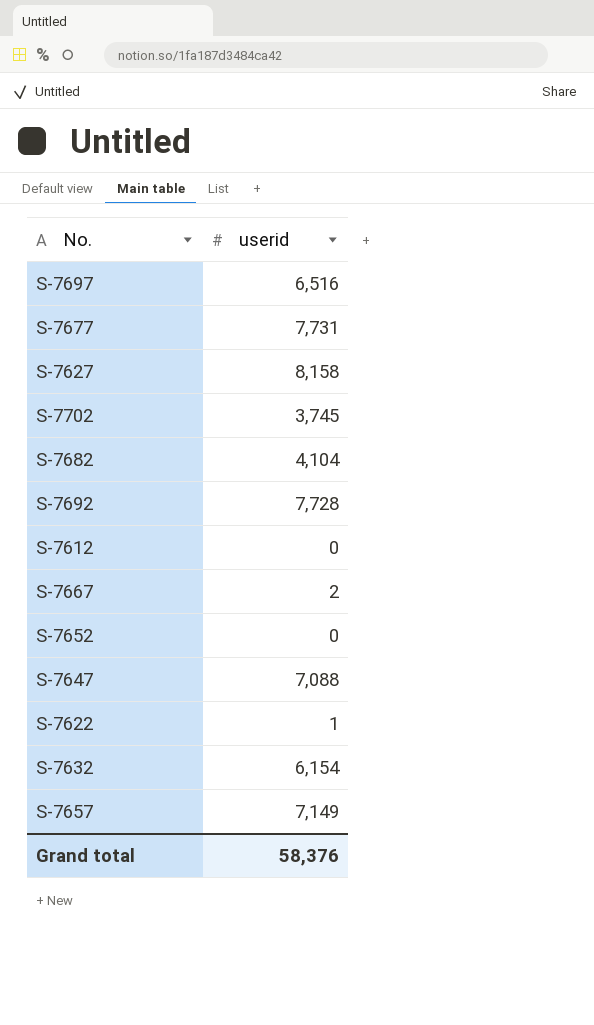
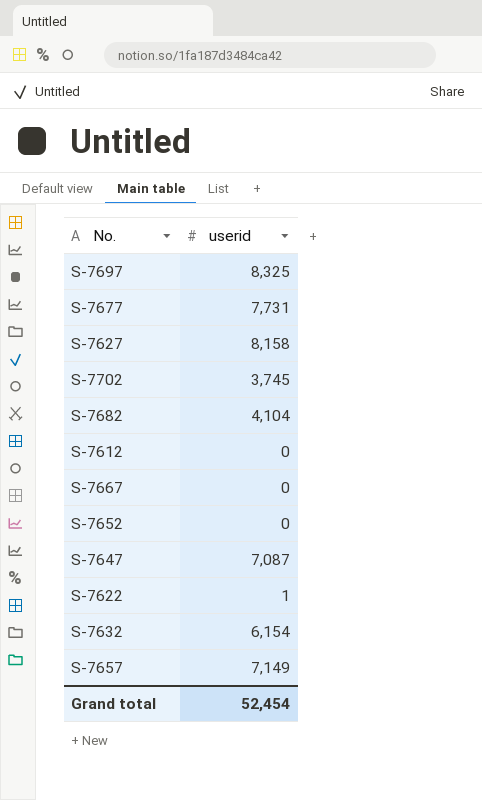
row S-7692: 7,728 -> none
S-7697 | userid: 6,516 -> 8,325
S-7667 | userid: 2 -> 0
S-7647 | userid: 7,088 -> 7,087
Grand total | userid: 58,376 -> 52,454

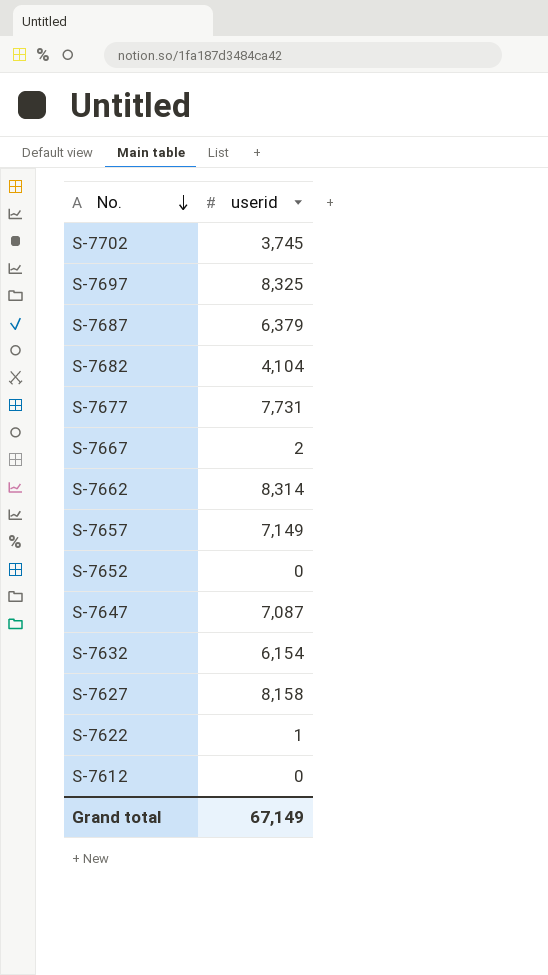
row order: none -> No. descending
row S-7687: none -> 6,379
S-7667 | userid: 0 -> 2
row S-7662: none -> 8,314
Grand total | userid: 52,454 -> 67,149

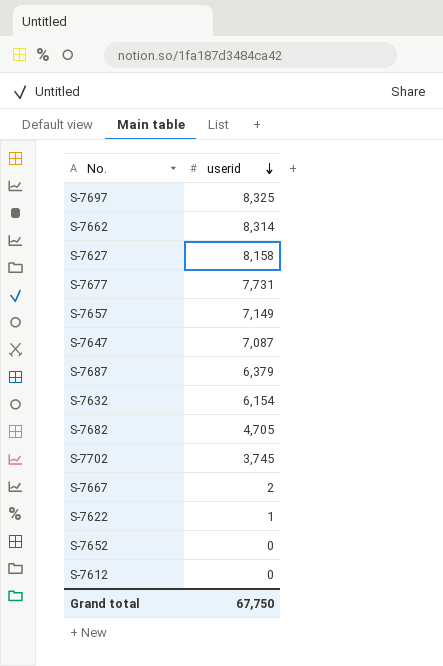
row order: No. descending -> userid descending
S-7682 | userid: 4,104 -> 4,705
Grand total | userid: 67,149 -> 67,750

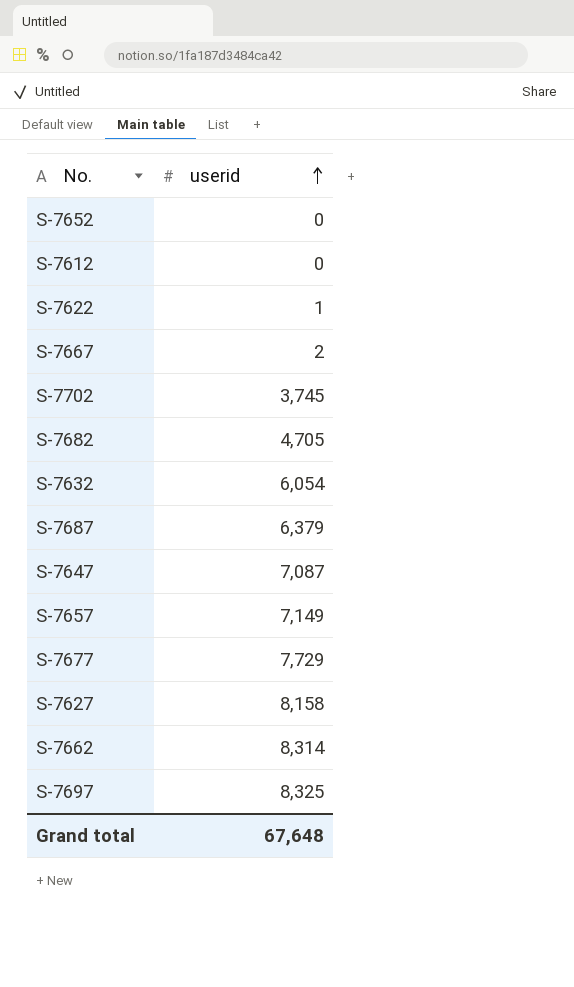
row order: userid descending -> userid ascending
S-7632 | userid: 6,154 -> 6,054
S-7677 | userid: 7,731 -> 7,729
Grand total | userid: 67,750 -> 67,648

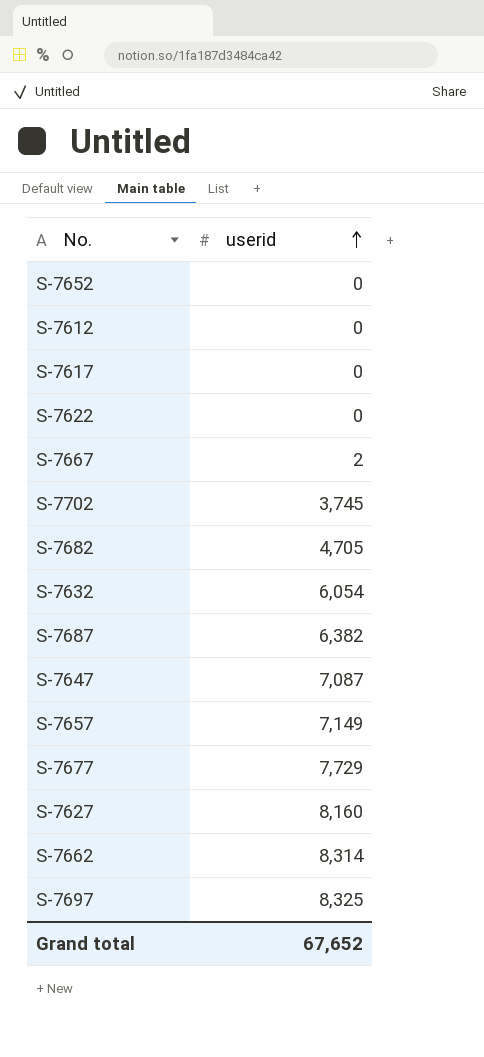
row S-7617: none -> 0
S-7622 | userid: 1 -> 0
S-7687 | userid: 6,379 -> 6,382
S-7627 | userid: 8,158 -> 8,160
Grand total | userid: 67,648 -> 67,652

